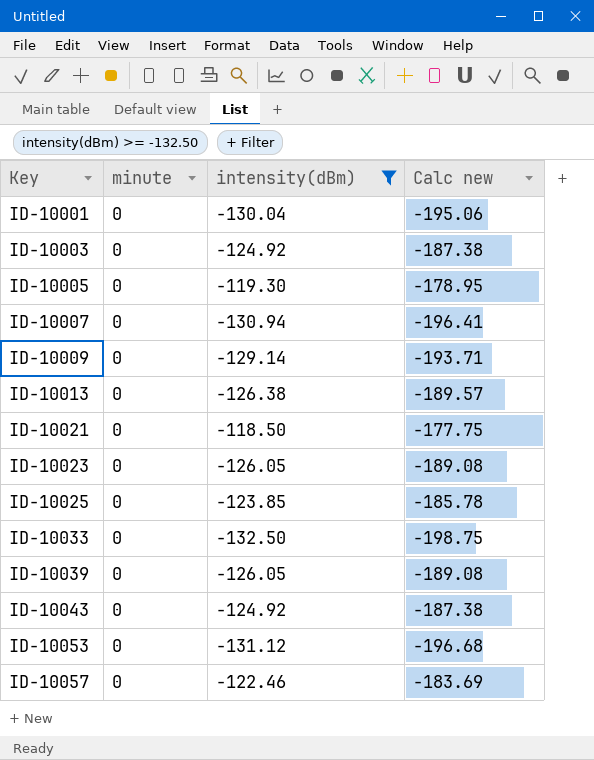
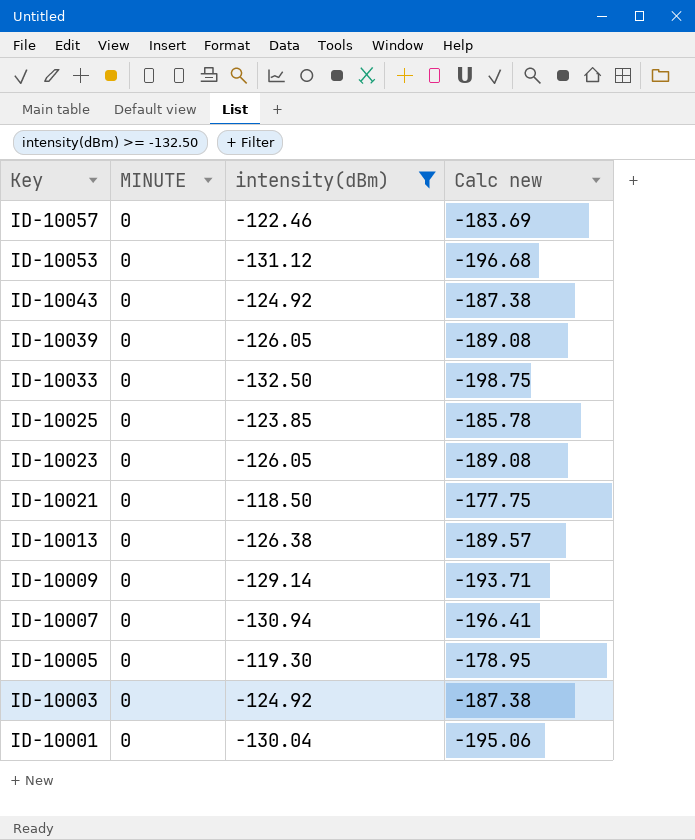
row order: Key ascending -> Key descending
column name: minute -> MINUTE

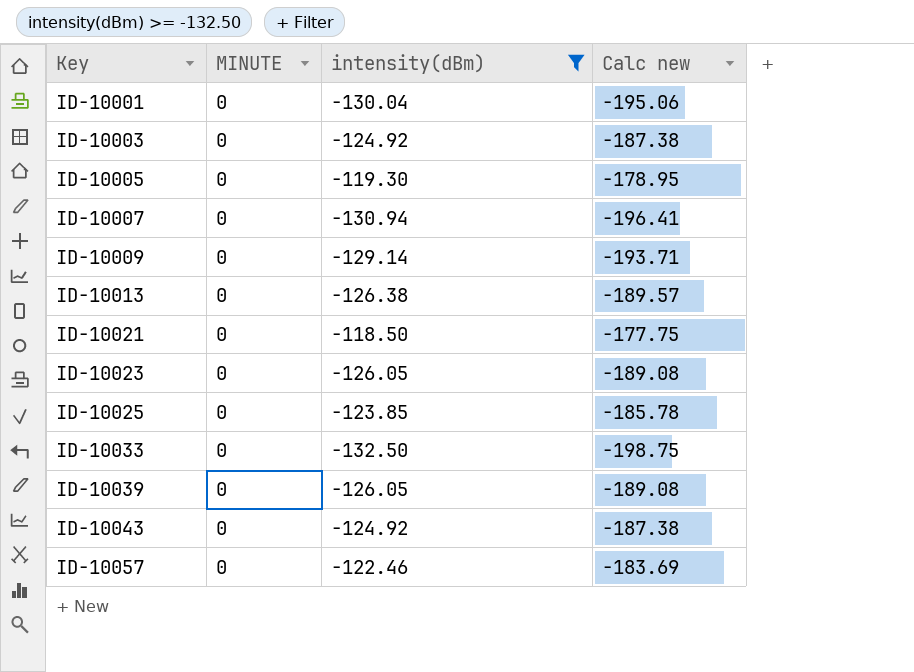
row order: Key descending -> Key ascending
row ID-10053: 0 | -131.12 | -196.68 -> none

